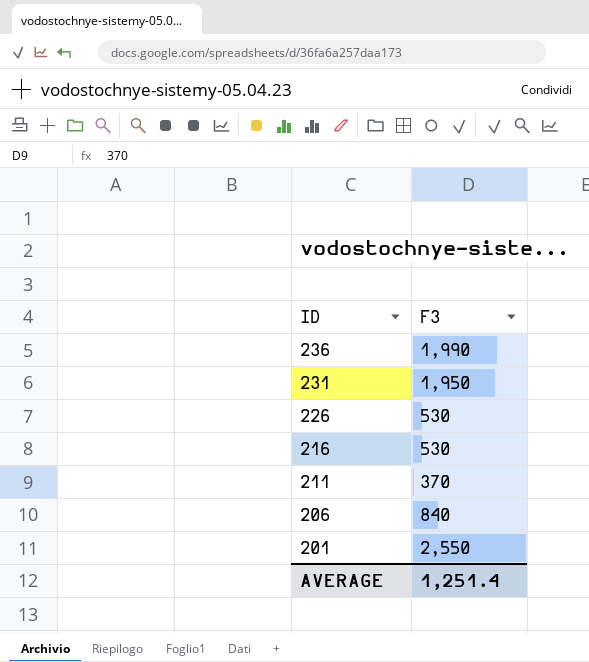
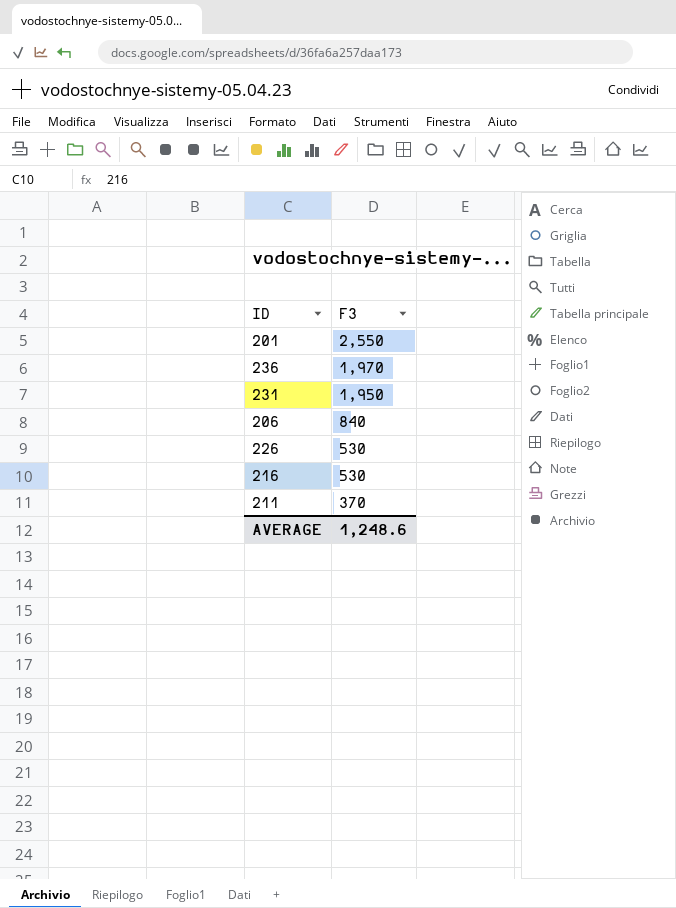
row order: ID descending -> F3 descending
236 | F3: 1,990 -> 1,970
AVERAGE | F3: 1,251.4 -> 1,248.6

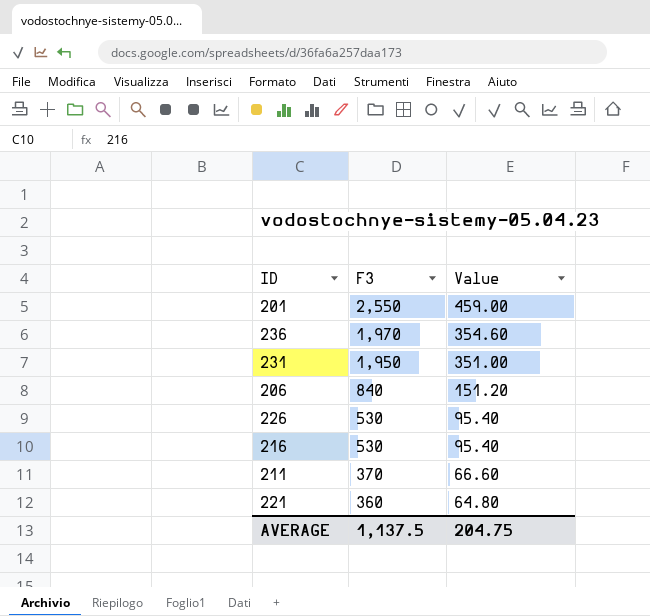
column Value | formula: none -> [F3] * 0.18
row 221: none -> 360 | 64.80
AVERAGE | F3: 1,248.6 -> 1,137.5

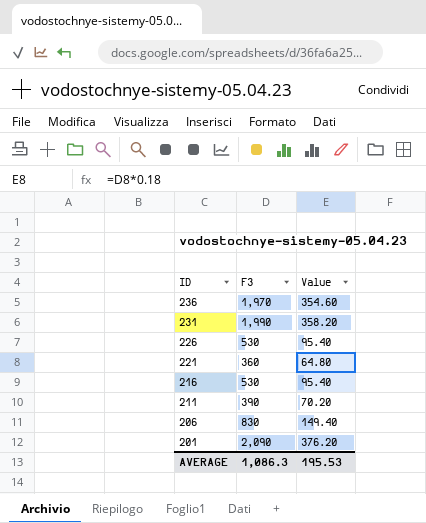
row order: F3 descending -> ID descending
231 | F3: 1,950 -> 1,990
231 | Value: 351.00 -> 358.20
211 | F3: 370 -> 390
211 | Value: 66.60 -> 70.20
206 | F3: 840 -> 830
206 | Value: 151.20 -> 149.40
201 | F3: 2,550 -> 2,090
201 | Value: 459.00 -> 376.20
AVERAGE | F3: 1,137.5 -> 1,086.3
AVERAGE | Value: 204.75 -> 195.53

